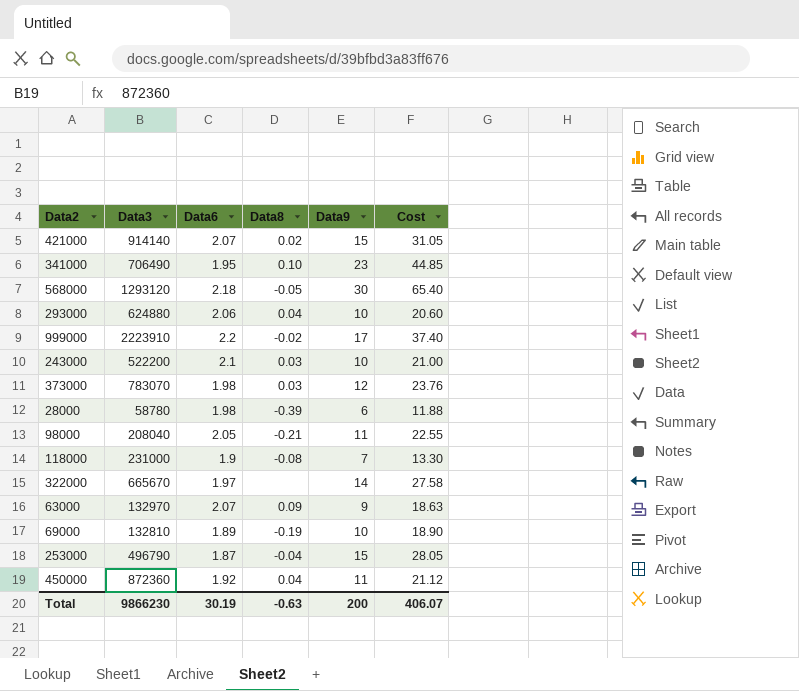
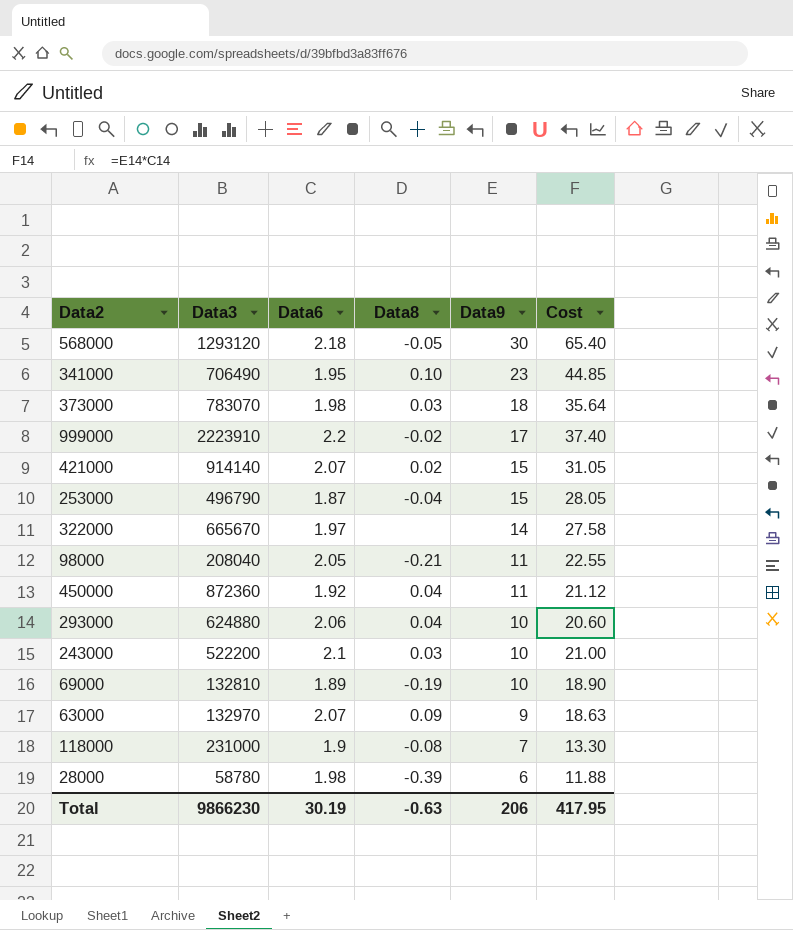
row order: none -> Data9 descending
373000 | Data9: 12 -> 18
373000 | Cost: 23.76 -> 35.64
Total | Data9: 200 -> 206
Total | Cost: 406.07 -> 417.95

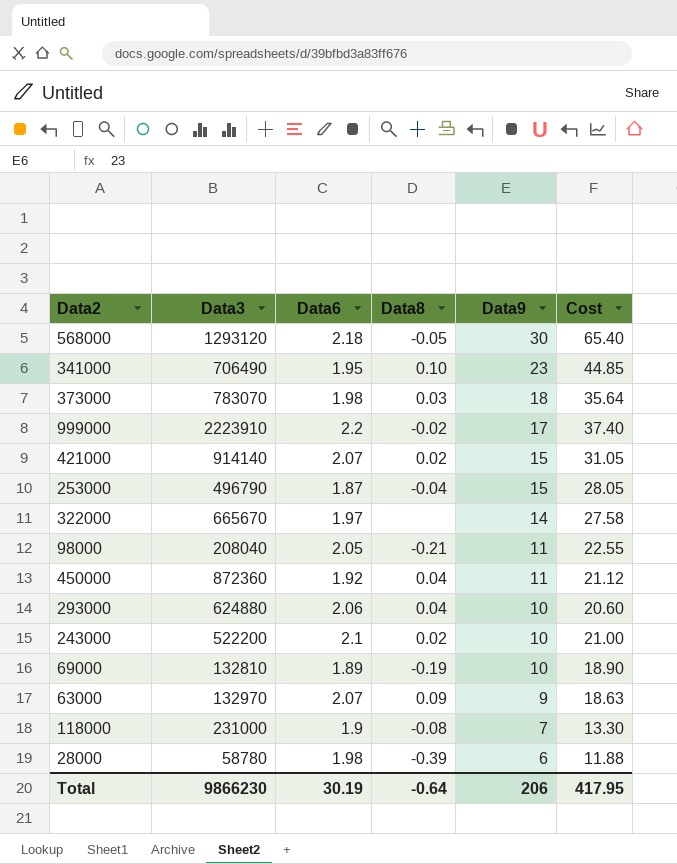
243000 | Data8: 0.03 -> 0.02
Total | Data8: -0.63 -> -0.64

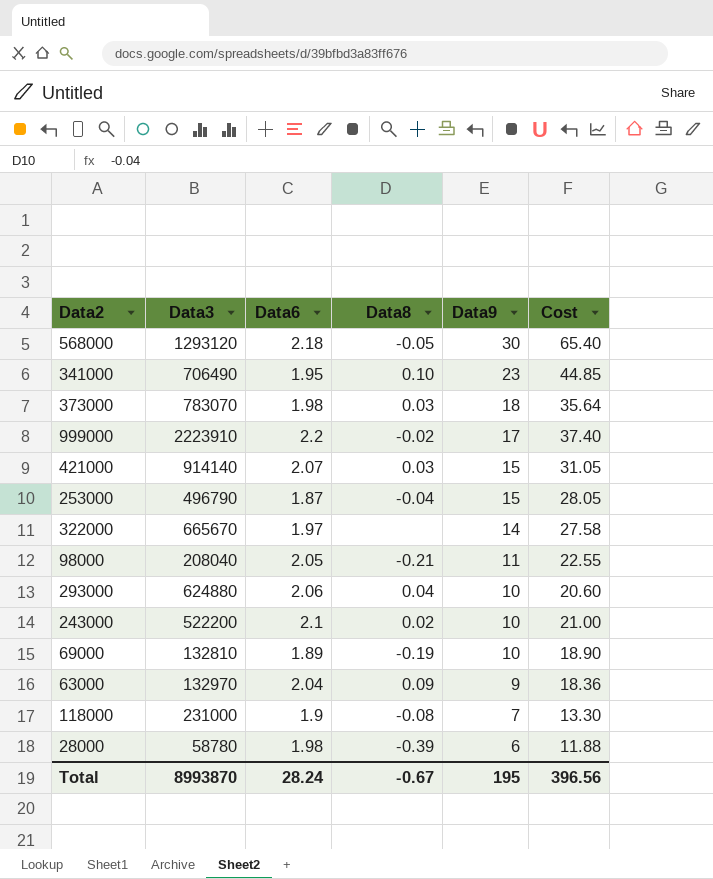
row 450000: 872360 | 1.92 | 0.04 | 11 | 21.12 -> none
421000 | Data8: 0.02 -> 0.03
63000 | Data6: 2.07 -> 2.04
63000 | Cost: 18.63 -> 18.36
Total | Data3: 9866230 -> 8993870
Total | Data6: 30.19 -> 28.24
Total | Data8: -0.64 -> -0.67
Total | Data9: 206 -> 195
Total | Cost: 417.95 -> 396.56

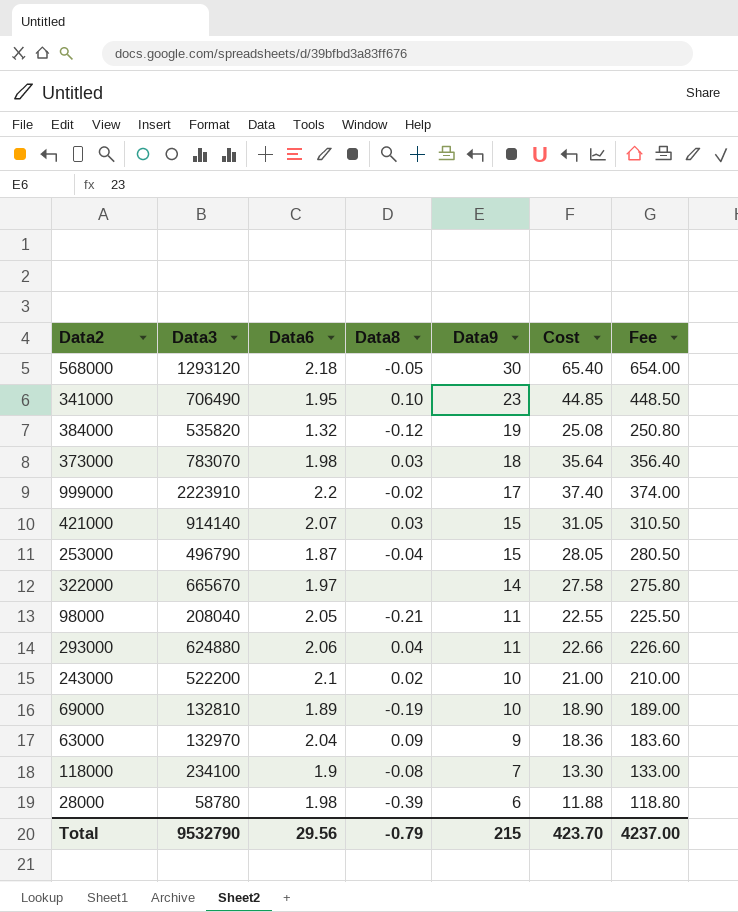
column Fee | formula: none -> [Cost] * 10
row 384000: none -> 535820 | 1.32 | -0.12 | 19 | 25.08 | 250.80
293000 | Data9: 10 -> 11
293000 | Cost: 20.60 -> 22.66
118000 | Data3: 231000 -> 234100
Total | Data3: 8993870 -> 9532790
Total | Data6: 28.24 -> 29.56
Total | Data8: -0.67 -> -0.79
Total | Data9: 195 -> 215
Total | Cost: 396.56 -> 423.70

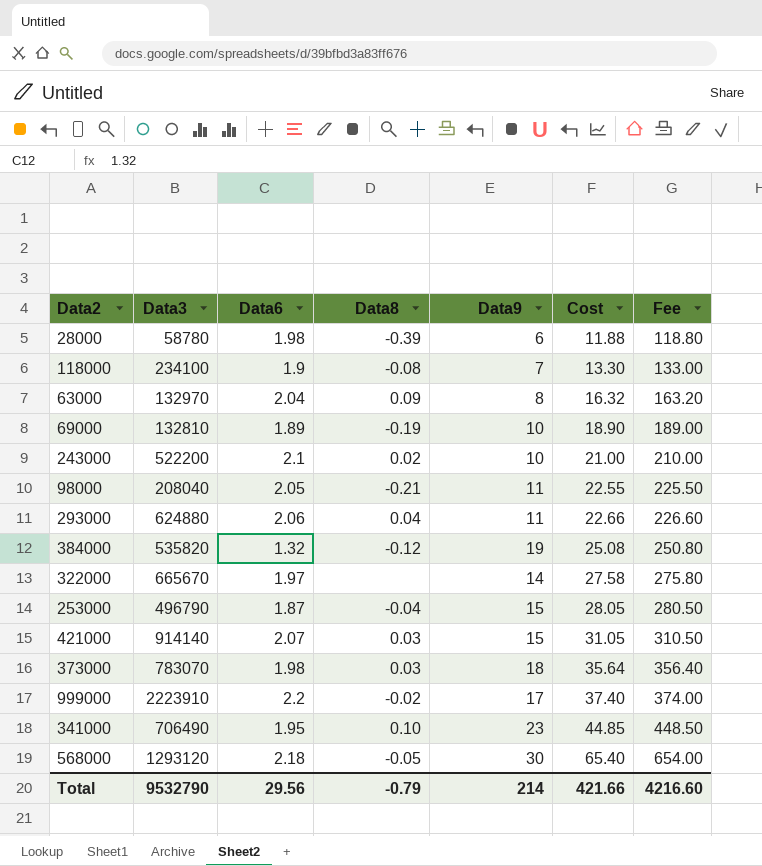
row order: Data9 descending -> Cost ascending
63000 | Data9: 9 -> 8
63000 | Cost: 18.36 -> 16.32
63000 | Fee: 183.60 -> 163.20
Total | Data9: 215 -> 214
Total | Cost: 423.70 -> 421.66
Total | Fee: 4237.00 -> 4216.60

